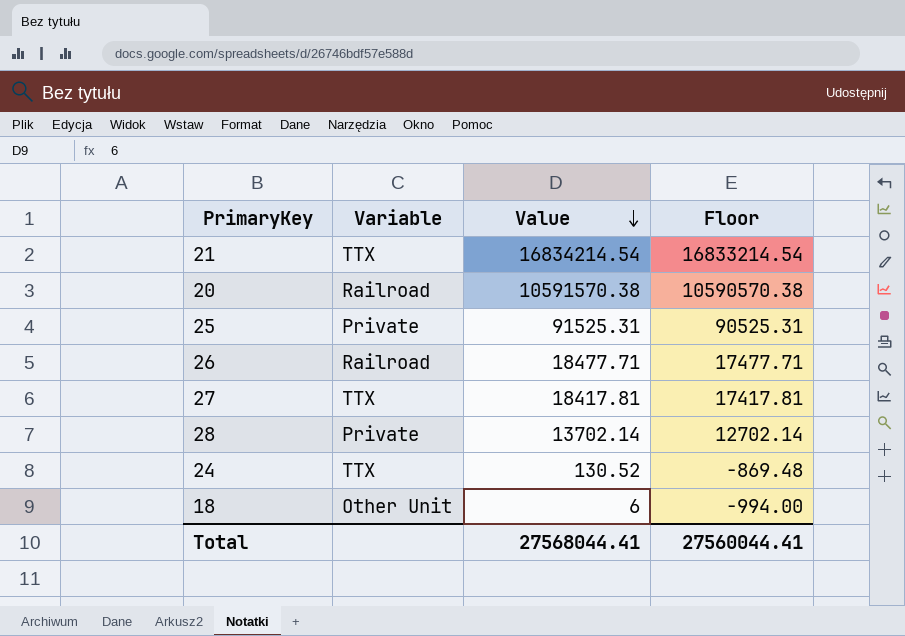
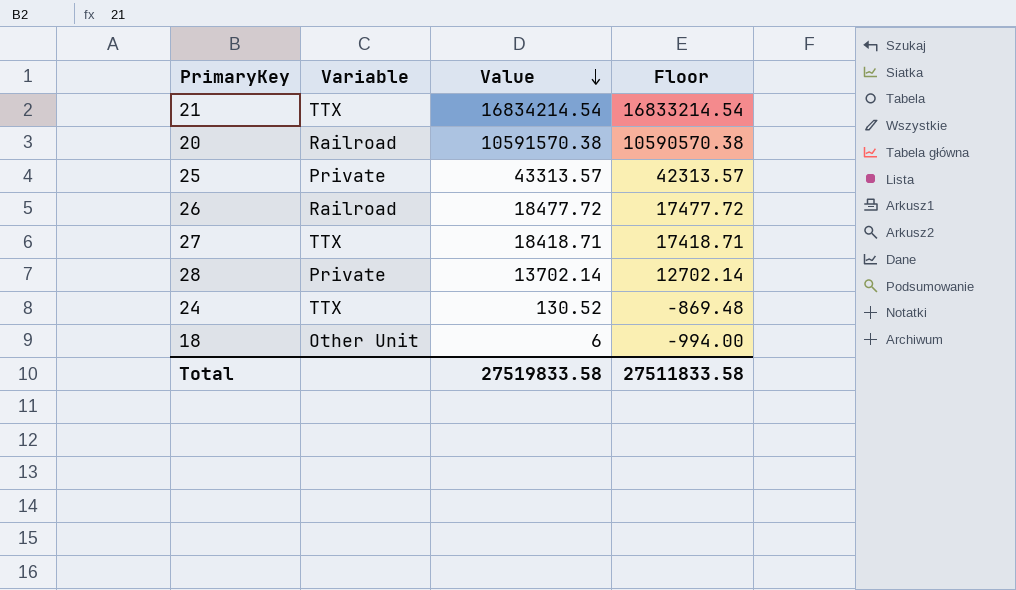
25 | Value: 91525.31 -> 43313.57
25 | Floor: 90525.31 -> 42313.57
26 | Value: 18477.71 -> 18477.72
26 | Floor: 17477.71 -> 17477.72
27 | Value: 18417.81 -> 18418.71
27 | Floor: 17417.81 -> 17418.71
Total | Value: 27568044.41 -> 27519833.58
Total | Floor: 27560044.41 -> 27511833.58

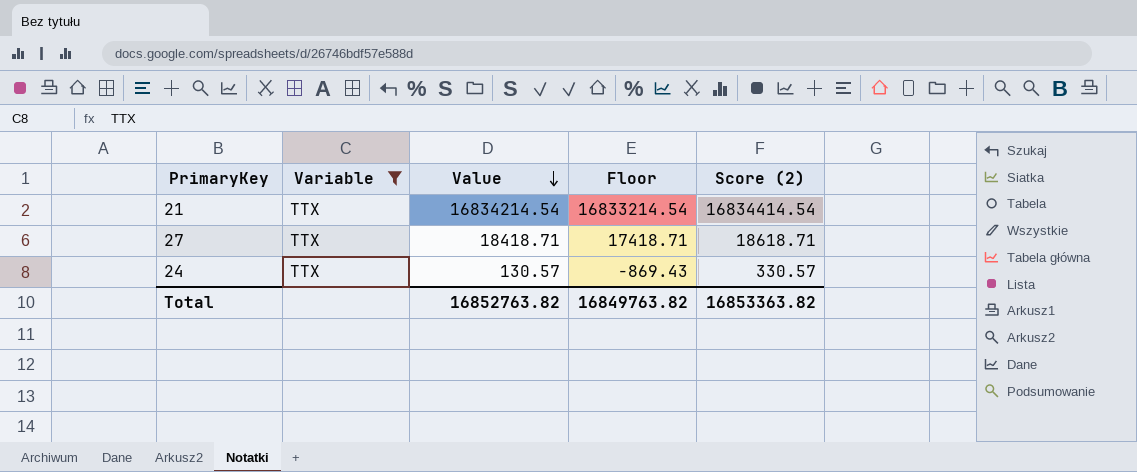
filter: none -> Variable = TTX
column Score (2) | formula: none -> [Value] + 200
24 | Value: 130.52 -> 130.57
24 | Floor: -869.48 -> -869.43
Total | Value: 27519833.58 -> 16852763.82
Total | Floor: 27511833.58 -> 16849763.82

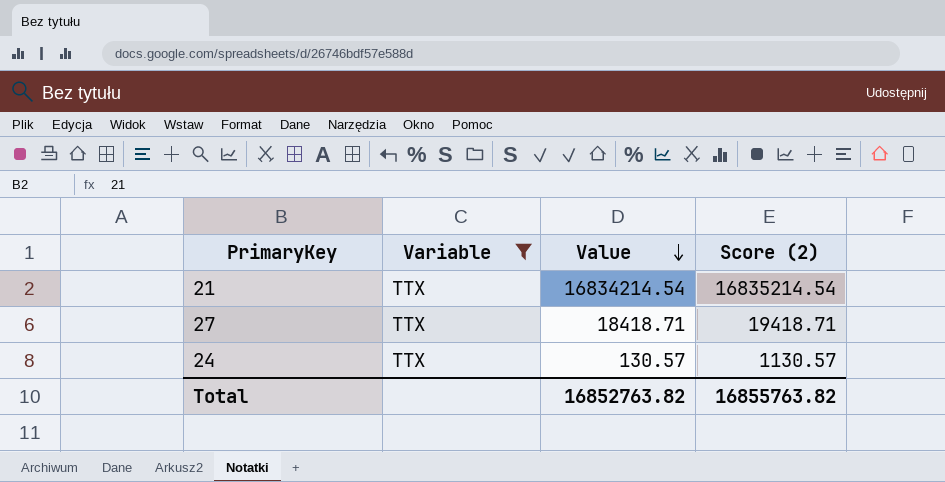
column Floor | formula: [Value] - 1000 -> none
column Score (2) | formula: [Value] + 200 -> [Value] + 1000
Total | Score (2): 16853363.82 -> 16855763.82

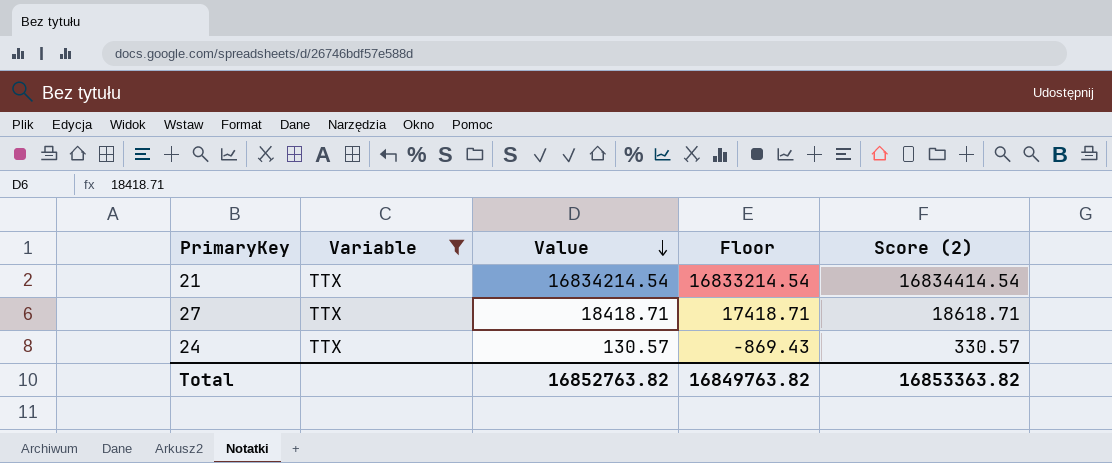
column Floor | formula: none -> [Value] - 1000
column Score (2) | formula: [Value] + 1000 -> [Value] + 200
Total | Score (2): 16855763.82 -> 16853363.82

